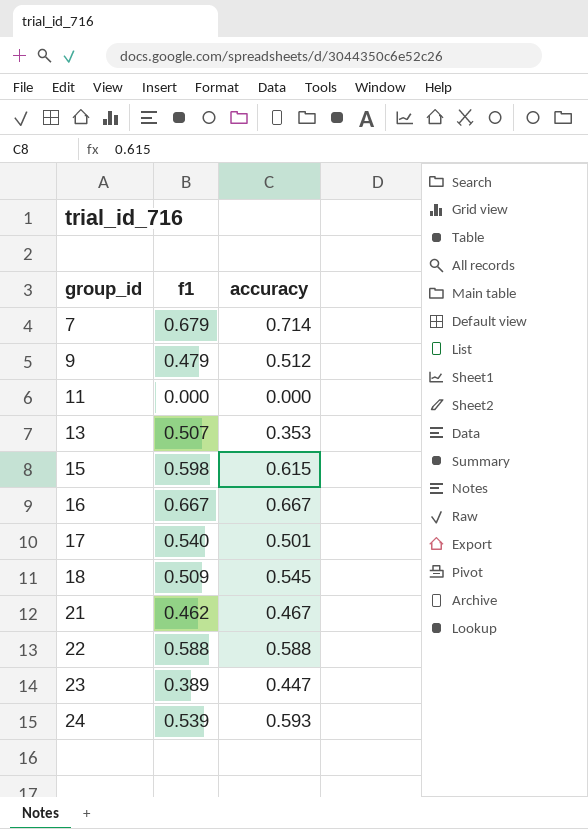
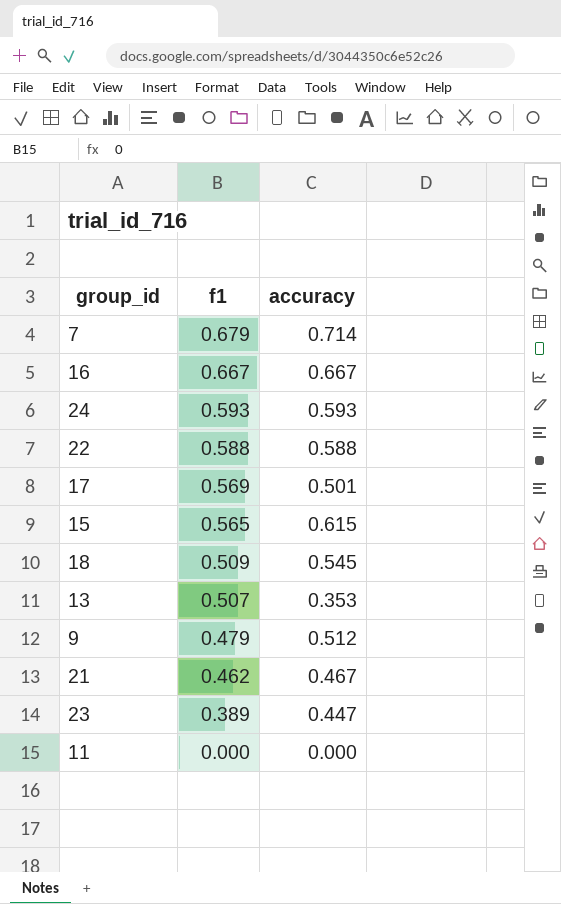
row order: group_id ascending -> f1 descending
24 | f1: 0.539 -> 0.593
17 | f1: 0.540 -> 0.569
15 | f1: 0.598 -> 0.565

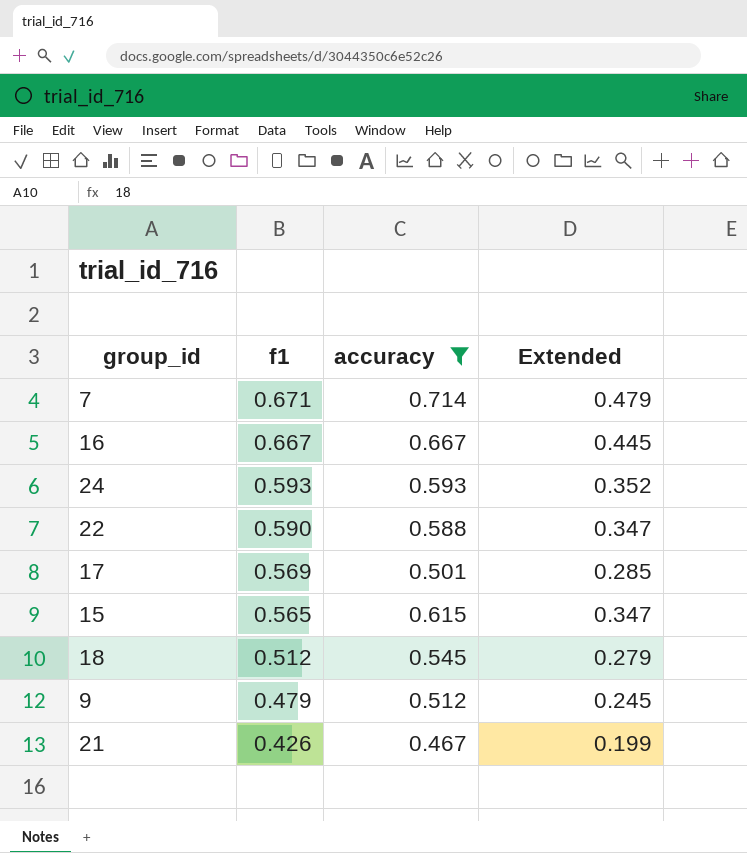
filter: none -> accuracy >= 0.467
column Extended | formula: none -> [f1] * [accuracy]
7 | f1: 0.679 -> 0.671
22 | f1: 0.588 -> 0.590
18 | f1: 0.509 -> 0.512
21 | f1: 0.462 -> 0.426

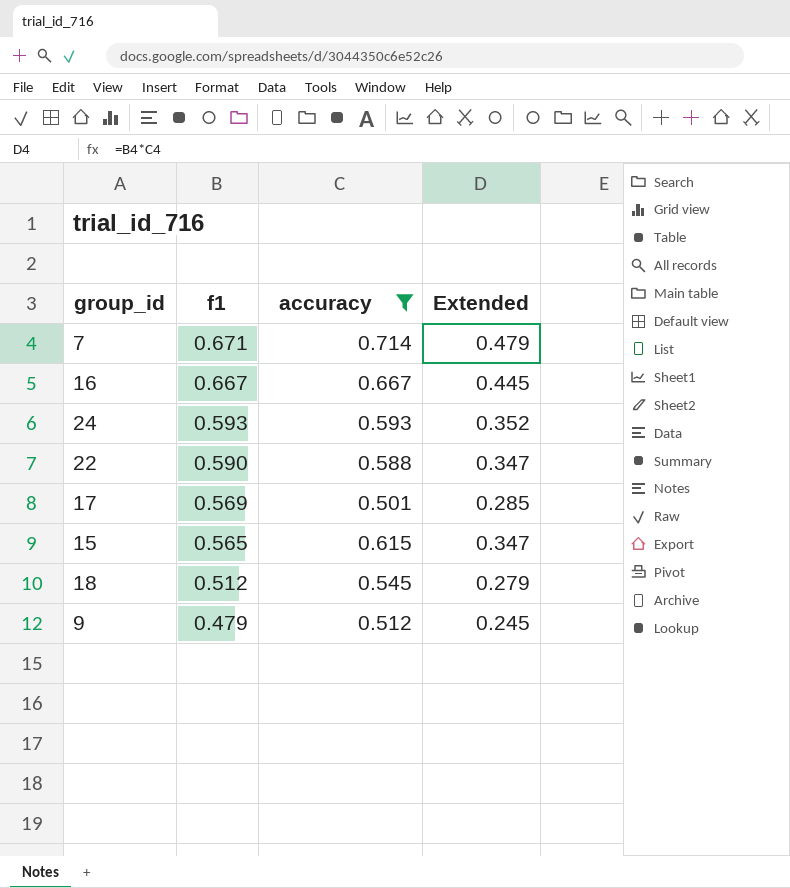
row 21: 0.426 | 0.467 | 0.199 -> none

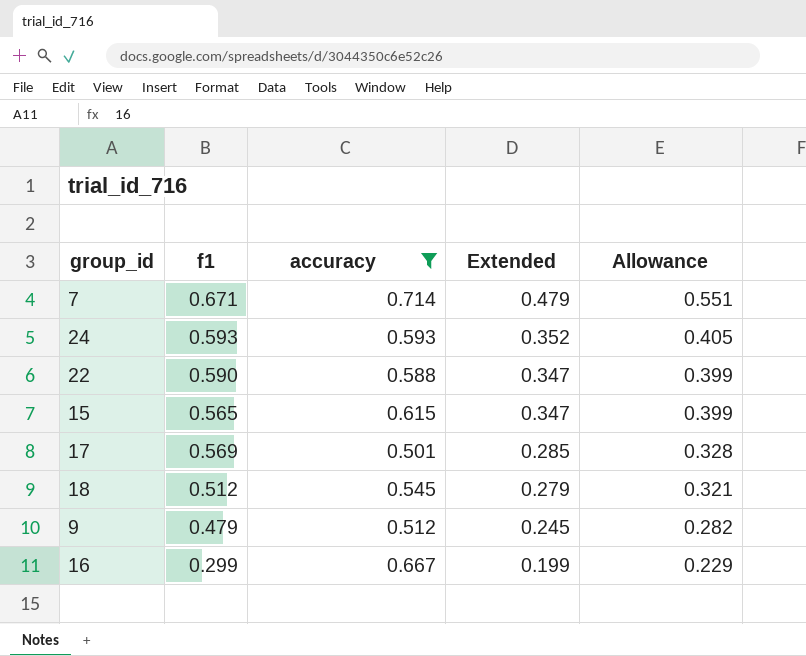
row order: f1 descending -> Extended descending
column Allowance | formula: none -> [Extended] * 1.15
16 | f1: 0.667 -> 0.299
16 | Extended: 0.445 -> 0.199

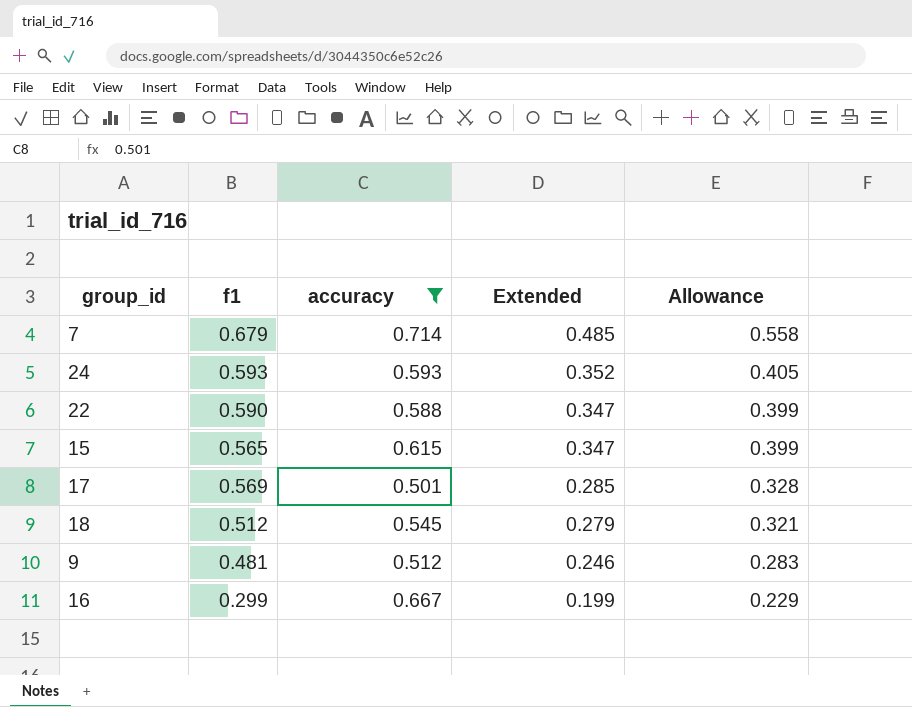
7 | f1: 0.671 -> 0.679
7 | Extended: 0.479 -> 0.485
7 | Allowance: 0.551 -> 0.558
9 | f1: 0.479 -> 0.481
9 | Extended: 0.245 -> 0.246
9 | Allowance: 0.282 -> 0.283

